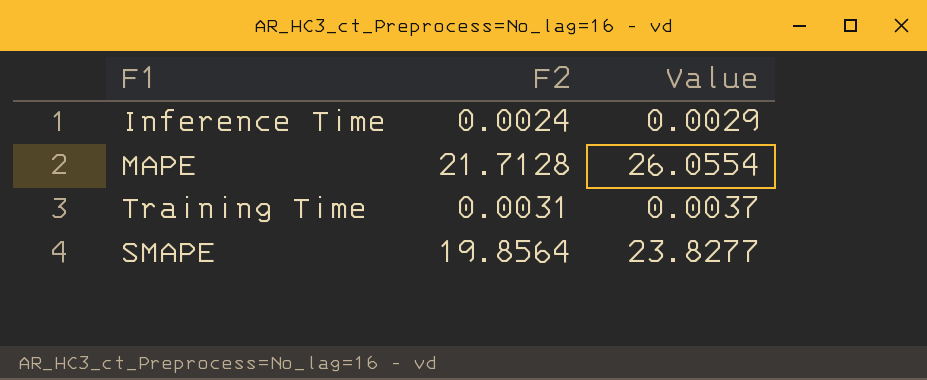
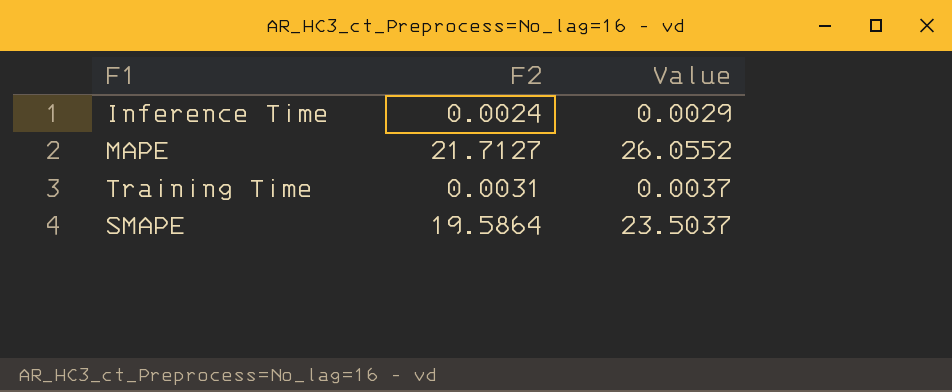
MAPE | F2: 21.7128 -> 21.7127
MAPE | Value: 26.0554 -> 26.0552
SMAPE | F2: 19.8564 -> 19.5864
SMAPE | Value: 23.8277 -> 23.5037

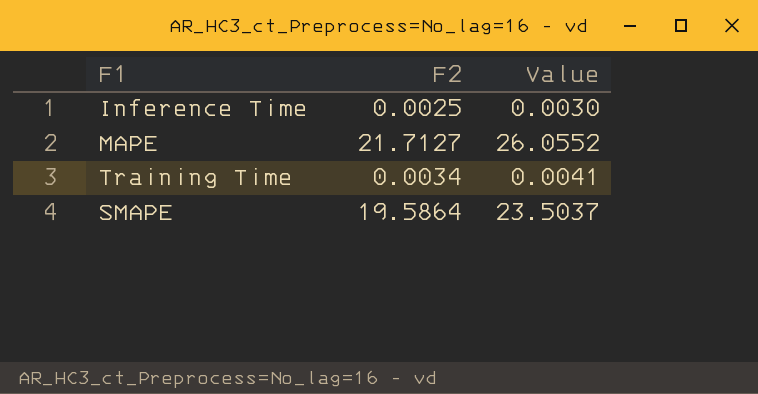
Inference Time | F2: 0.0024 -> 0.0025
Inference Time | Value: 0.0029 -> 0.0030
Training Time | F2: 0.0031 -> 0.0034
Training Time | Value: 0.0037 -> 0.0041

